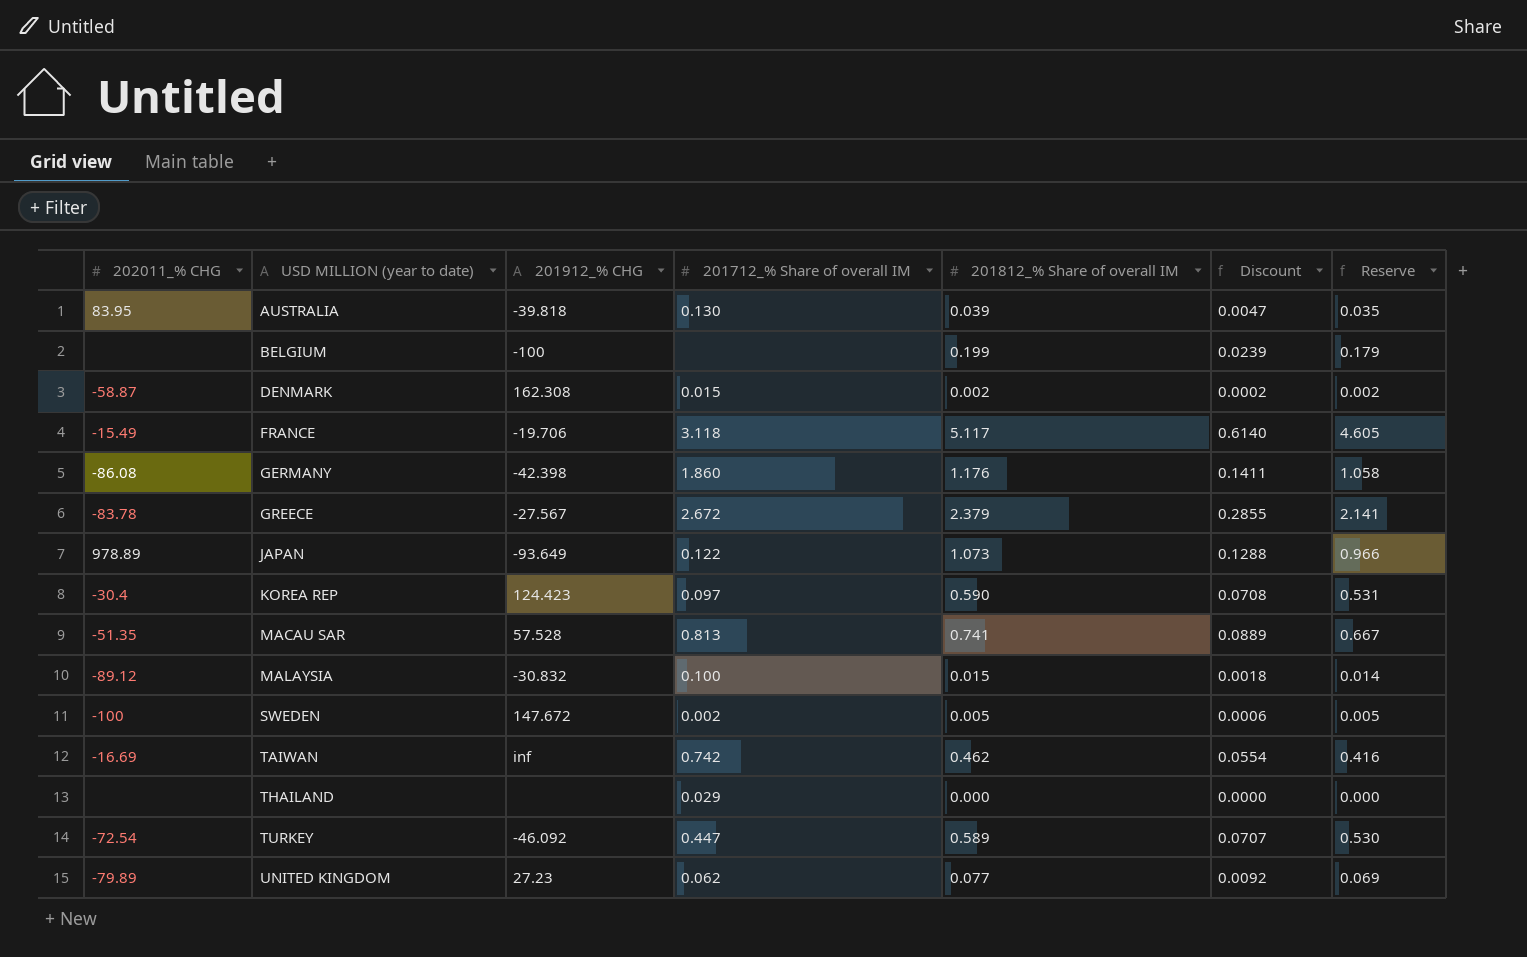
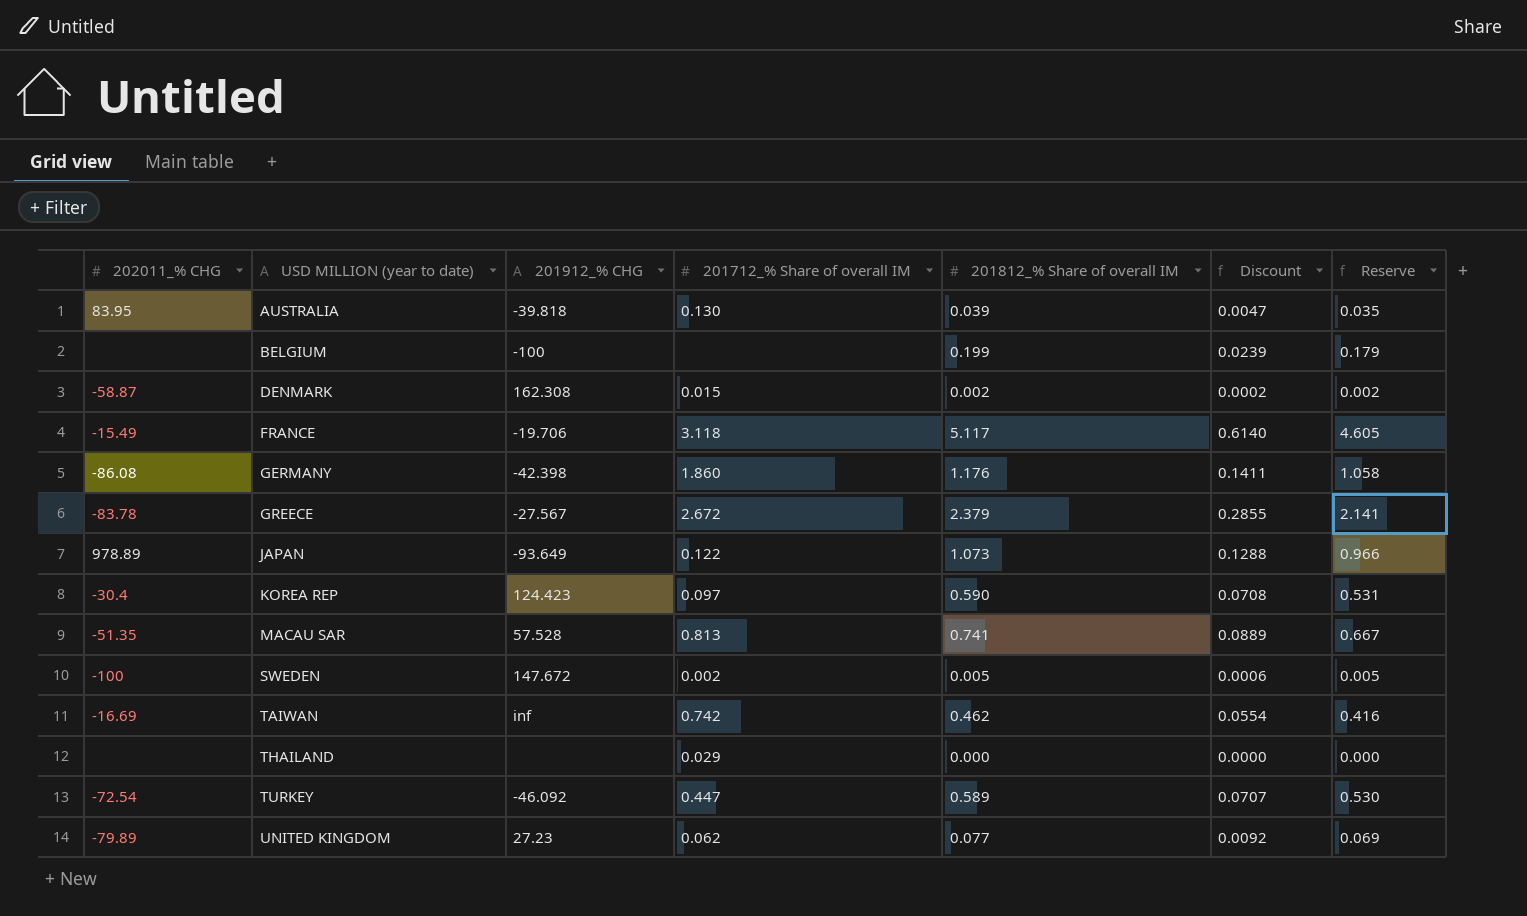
row MALAYSIA: -89.12 | -30.832 | 0.100 | 0.015 | 0.0018 | 0.014 -> none

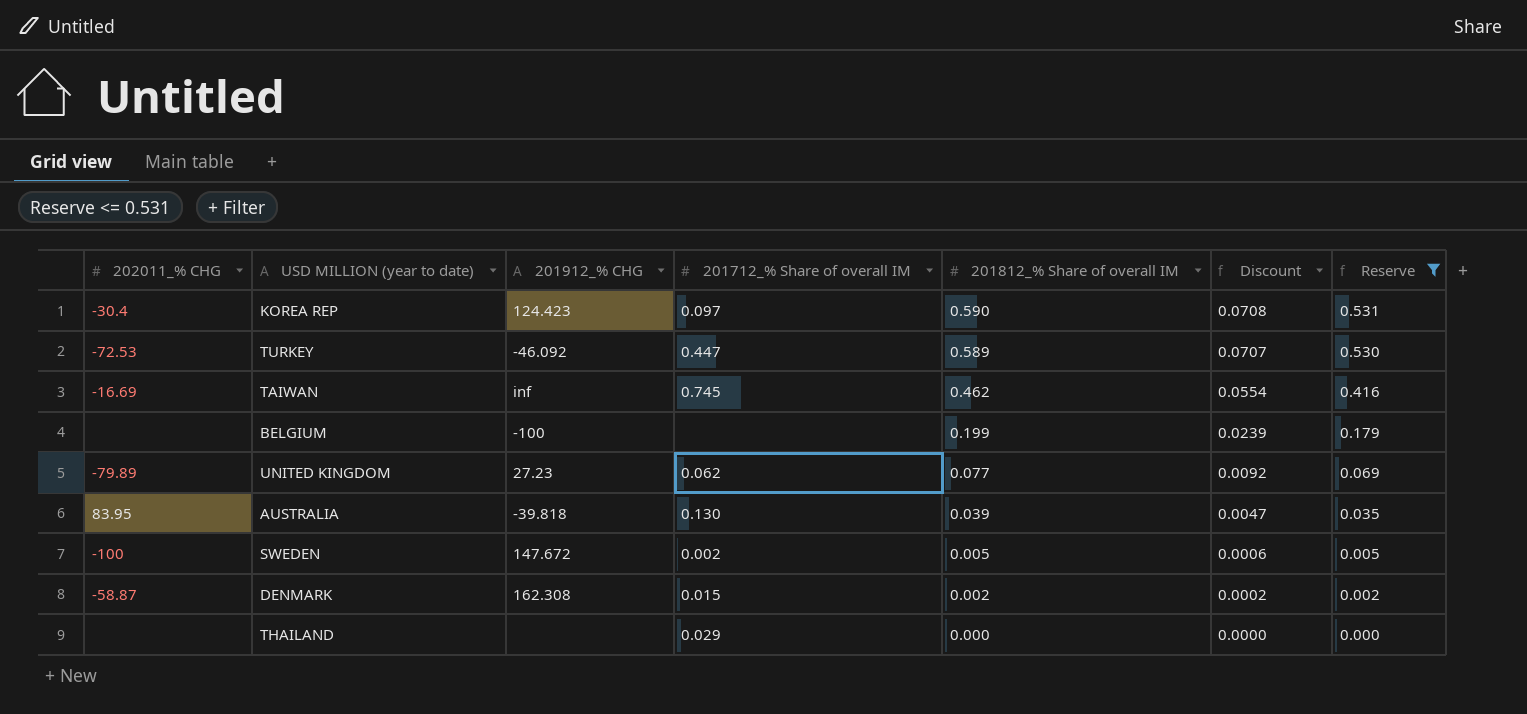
filter: none -> Reserve <= 0.531
row order: USD MILLION (year to date) ascending -> 201812_% Share of overall IM descending
TURKEY | 202011_% CHG: -72.54 -> -72.53
TAIWAN | 201712_% Share of overall IM: 0.742 -> 0.745

